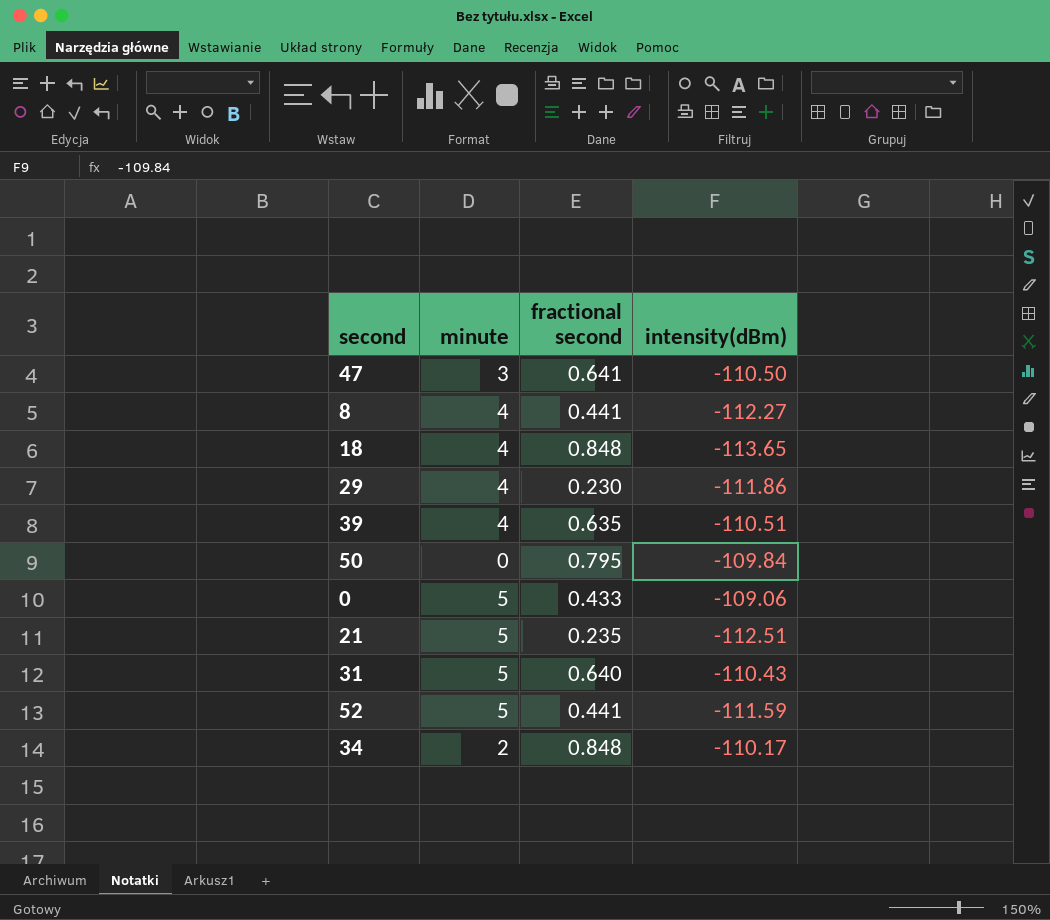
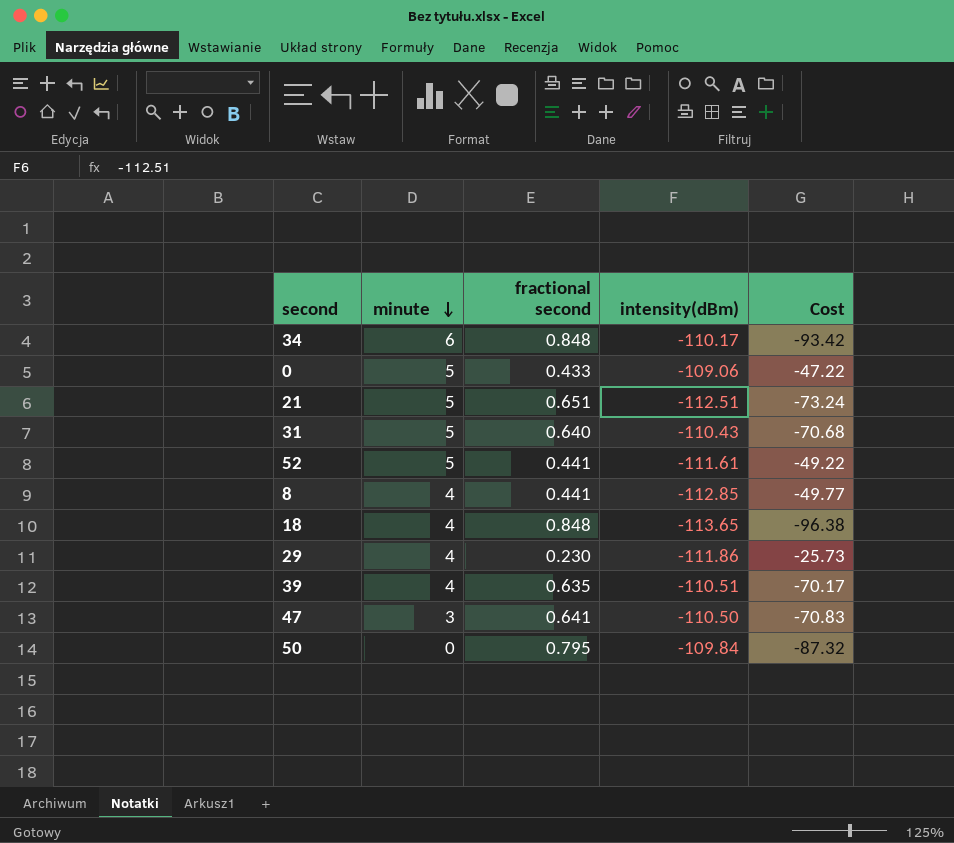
row order: none -> minute descending
column Cost | formula: none -> [fractional second] * [intensity(dBm)]
34 | minute: 2 -> 6
21 | fractional second: 0.235 -> 0.651
52 | intensity(dBm): -111.59 -> -111.61
8 | intensity(dBm): -112.27 -> -112.85

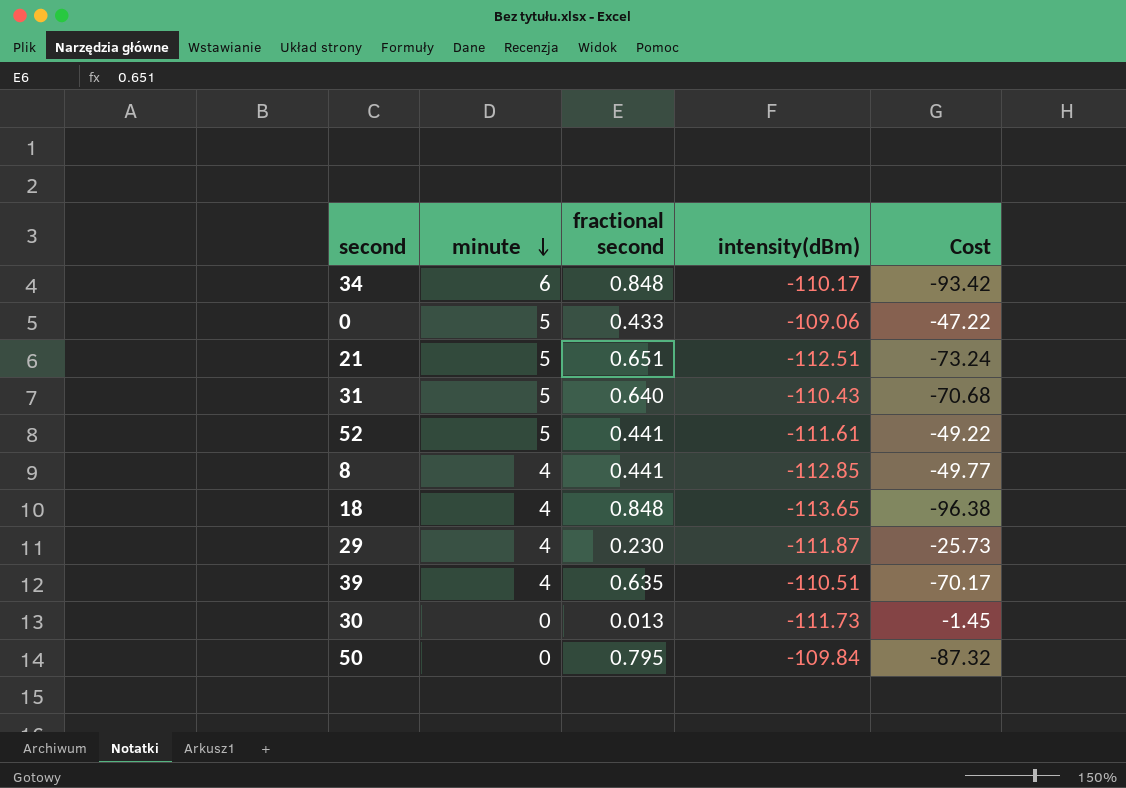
row 47: 3 | 0.641 | -110.50 | -70.83 -> none
29 | intensity(dBm): -111.86 -> -111.87
row 30: none -> 0 | 0.013 | -111.73 | -1.45

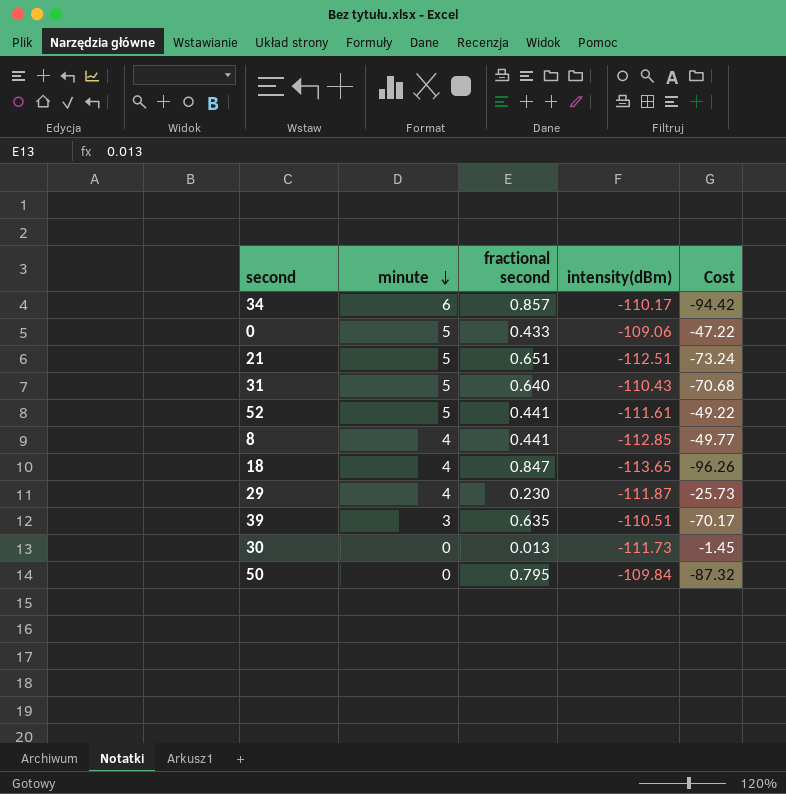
34 | fractional second: 0.848 -> 0.857
34 | Cost: -93.42 -> -94.42
18 | fractional second: 0.848 -> 0.847
18 | Cost: -96.38 -> -96.26
39 | minute: 4 -> 3

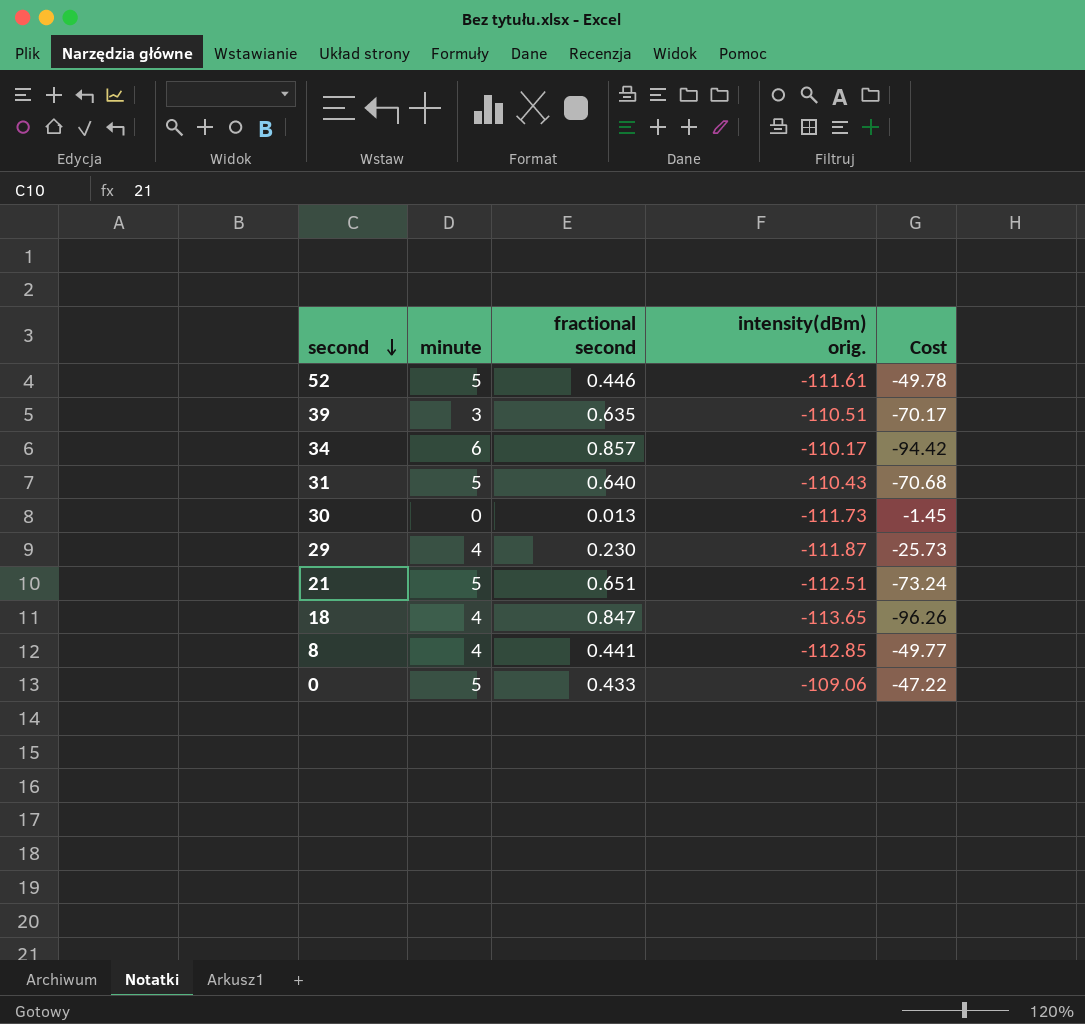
row order: minute descending -> second descending
column name: intensity(dBm) -> intensity(dBm) orig.
row 50: 0 | 0.795 | -109.84 | -87.32 -> none
52 | fractional second: 0.441 -> 0.446
52 | Cost: -49.22 -> -49.78

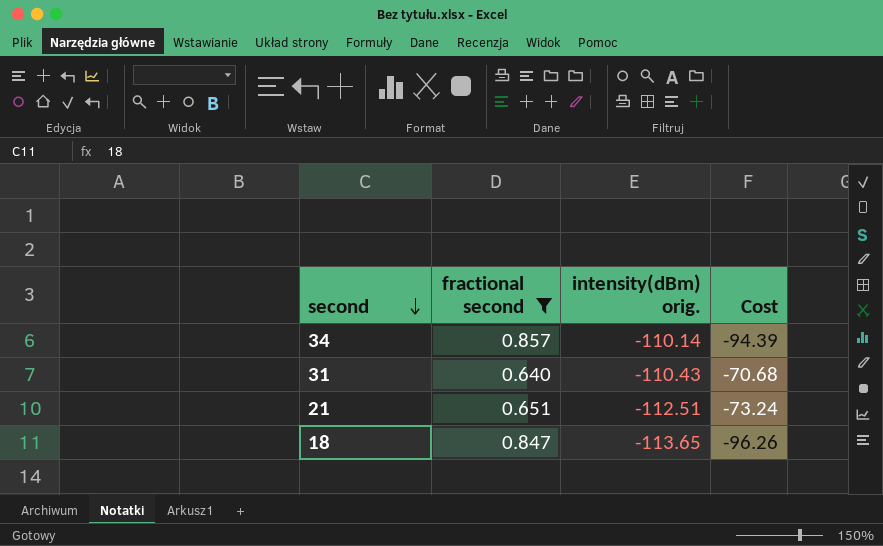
filter: none -> fractional second >= 0.640
column minute | position: 2 -> none
34 | intensity(dBm) orig.: -110.17 -> -110.14
34 | Cost: -94.42 -> -94.39

